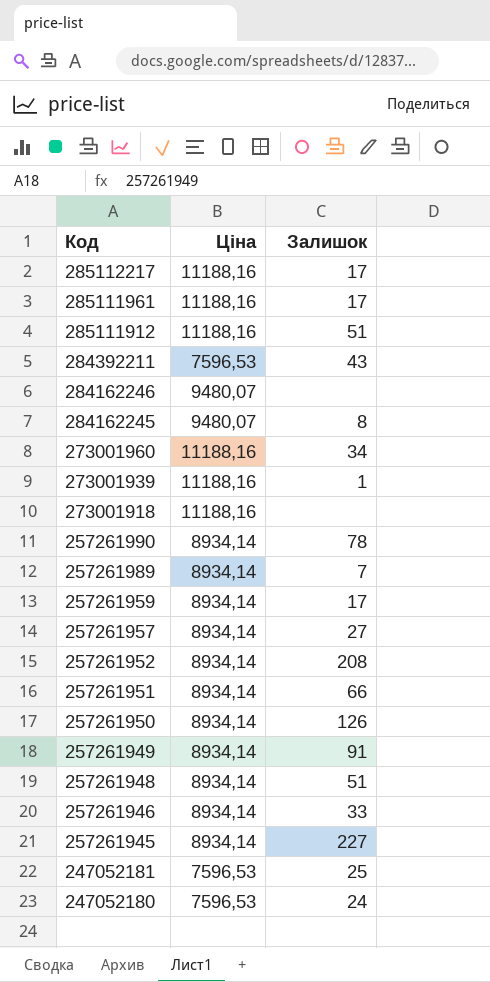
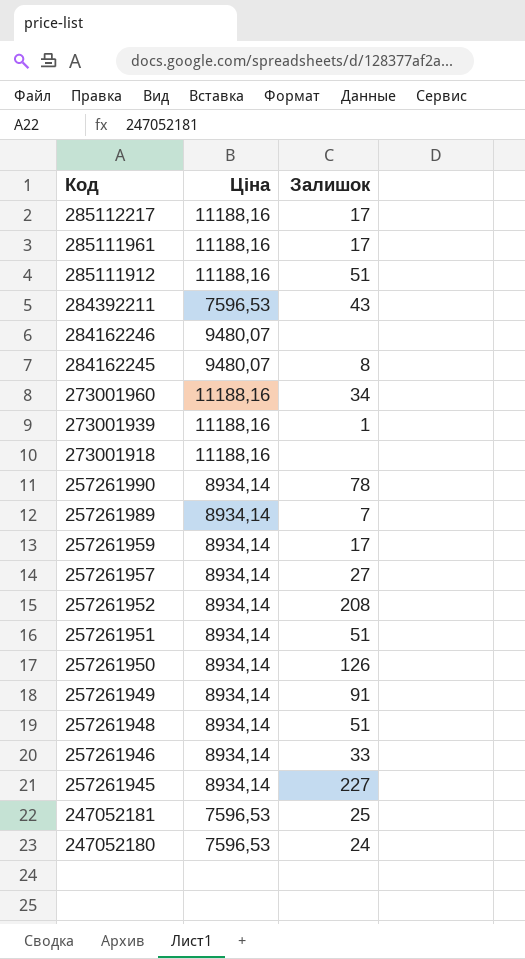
257261951 | Залишок: 66 -> 51

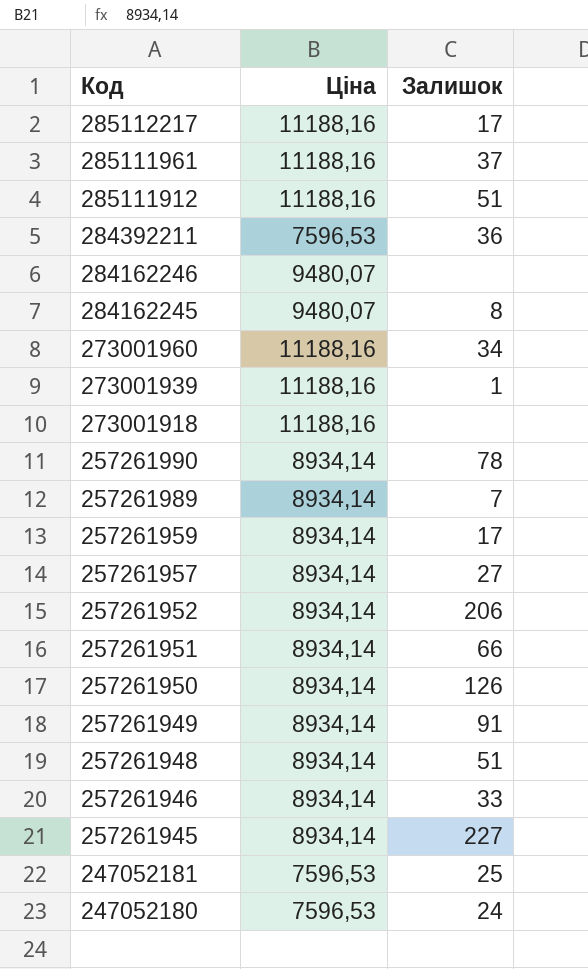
285111961 | Залишок: 17 -> 37
284392211 | Залишок: 43 -> 36
257261952 | Залишок: 208 -> 206
257261951 | Залишок: 51 -> 66

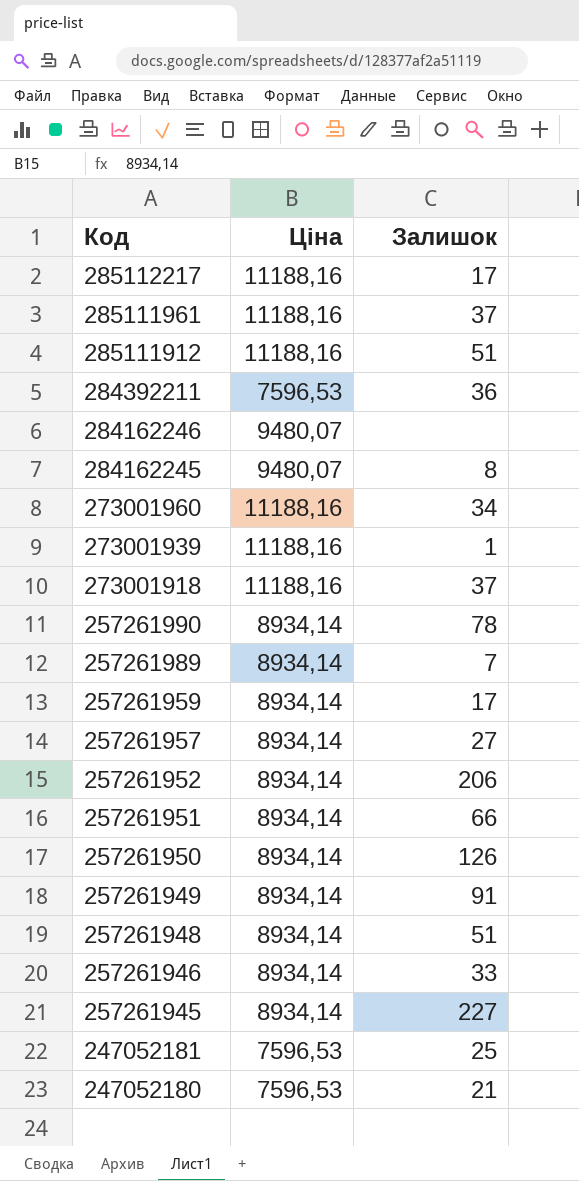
273001918 | Залишок: none -> 37
247052180 | Залишок: 24 -> 21

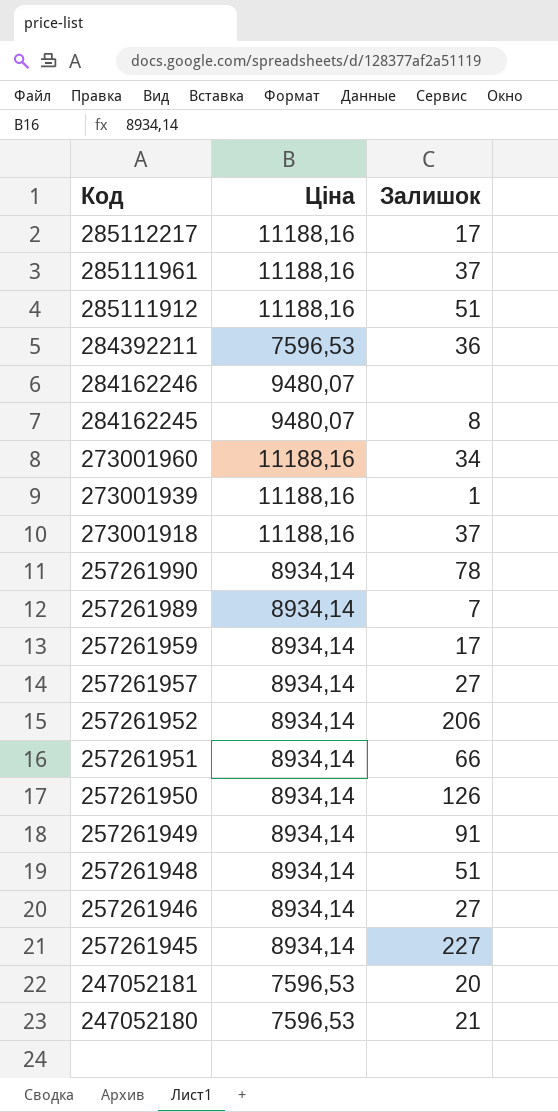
257261946 | Залишок: 33 -> 27
247052181 | Залишок: 25 -> 20

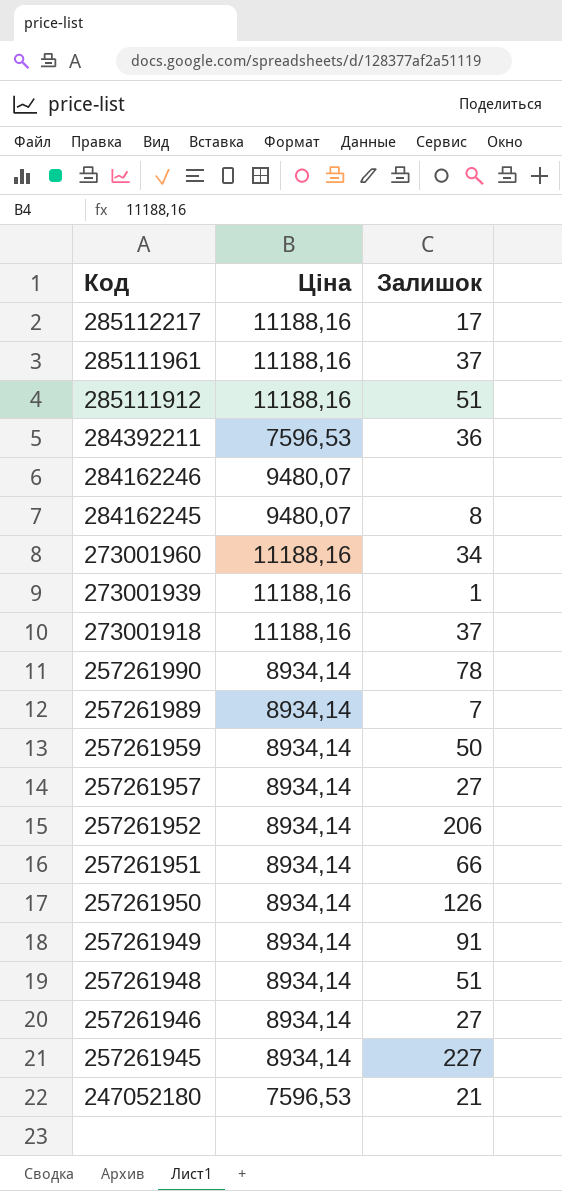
row 247052181: 7596,53 | 20 -> none
257261959 | Залишок: 17 -> 50

